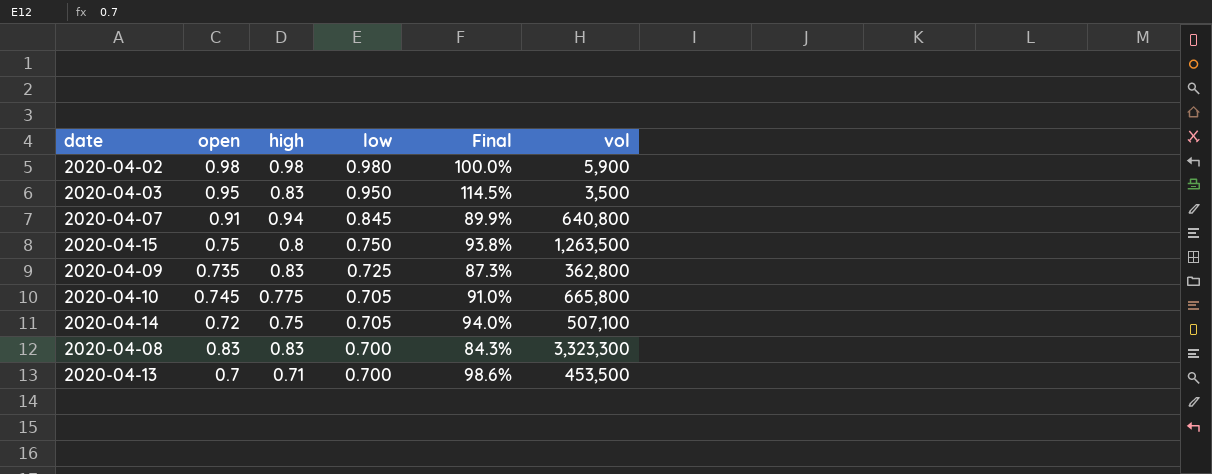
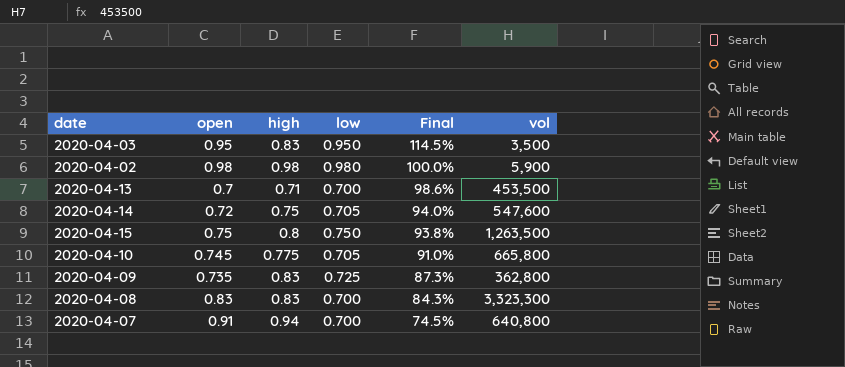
row order: low descending -> Final descending
2020-04-14 | vol: 507,100 -> 547,600
2020-04-07 | low: 0.845 -> 0.700
2020-04-07 | Final: 89.9% -> 74.5%

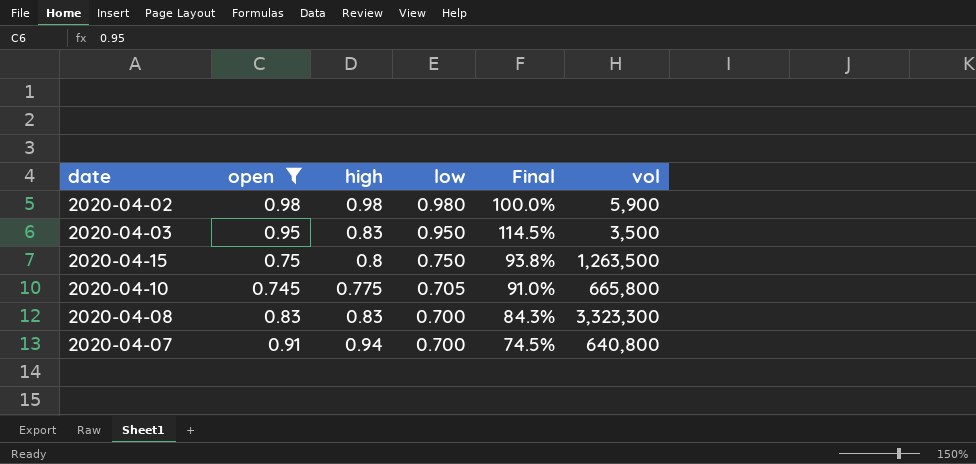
filter: none -> open >= 0.745
row order: Final descending -> low descending

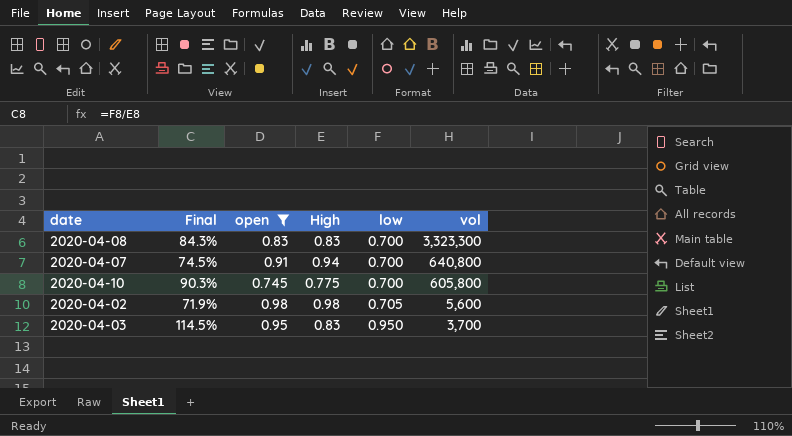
row order: low descending -> low ascending
column Final | position: 5 -> 2
column name: high -> High
row 2020-04-15: 0.75 | 0.8 | 0.750 | 93.8% | 1,263,500 -> none
2020-04-10 | Final: 91.0% -> 90.3%
2020-04-10 | low: 0.705 -> 0.700
2020-04-10 | vol: 665,800 -> 605,800
2020-04-02 | Final: 100.0% -> 71.9%
2020-04-02 | low: 0.980 -> 0.705
2020-04-02 | vol: 5,900 -> 5,600
2020-04-03 | vol: 3,500 -> 3,700

